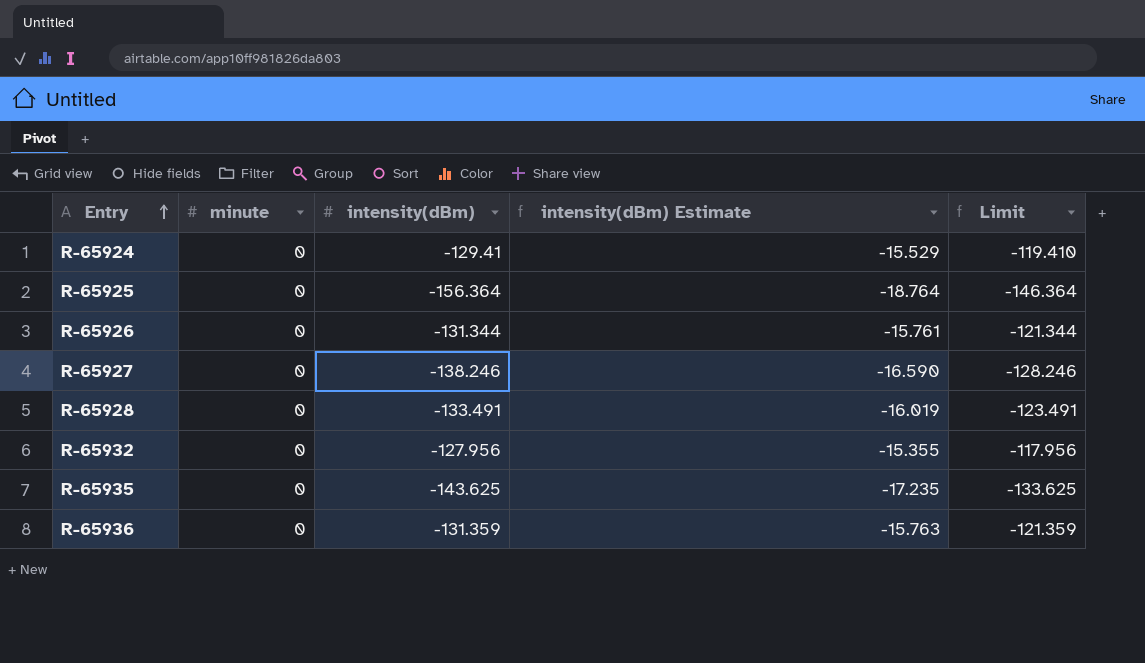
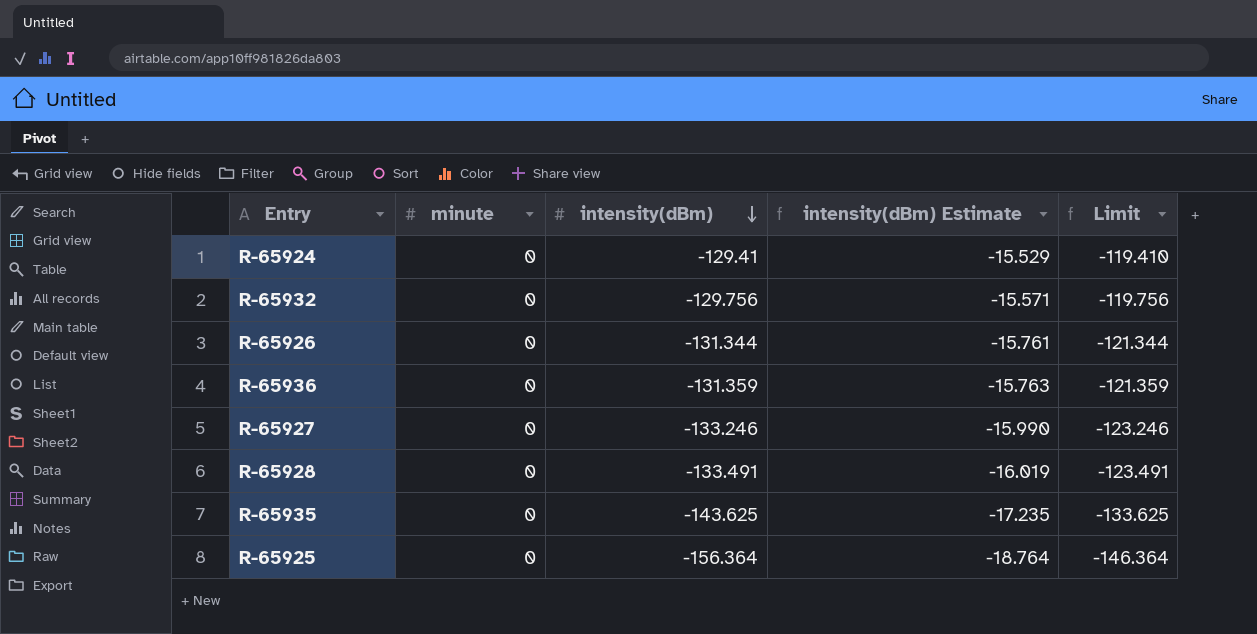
row order: Entry ascending -> intensity(dBm) descending
R-65932 | intensity(dBm): -127.956 -> -129.756
R-65932 | intensity(dBm) Estimate: -15.355 -> -15.571
R-65932 | Limit: -117.956 -> -119.756
R-65927 | intensity(dBm): -138.246 -> -133.246
R-65927 | intensity(dBm) Estimate: -16.590 -> -15.990
R-65927 | Limit: -128.246 -> -123.246

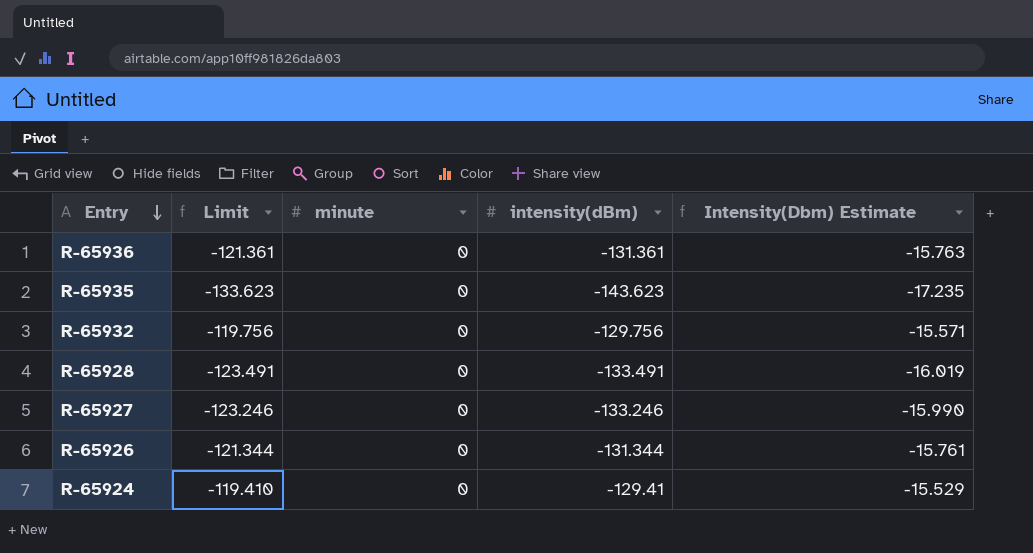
row order: intensity(dBm) descending -> Entry descending
column Limit | position: 5 -> 2
column name: intensity(dBm) Estimate -> Intensity(Dbm) Estimate
row R-65925: 0 | -156.364 | -18.764 | -146.364 -> none
R-65936 | Limit: -121.359 -> -121.361
R-65936 | intensity(dBm): -131.359 -> -131.361
R-65935 | Limit: -133.625 -> -133.623
R-65935 | intensity(dBm): -143.625 -> -143.623

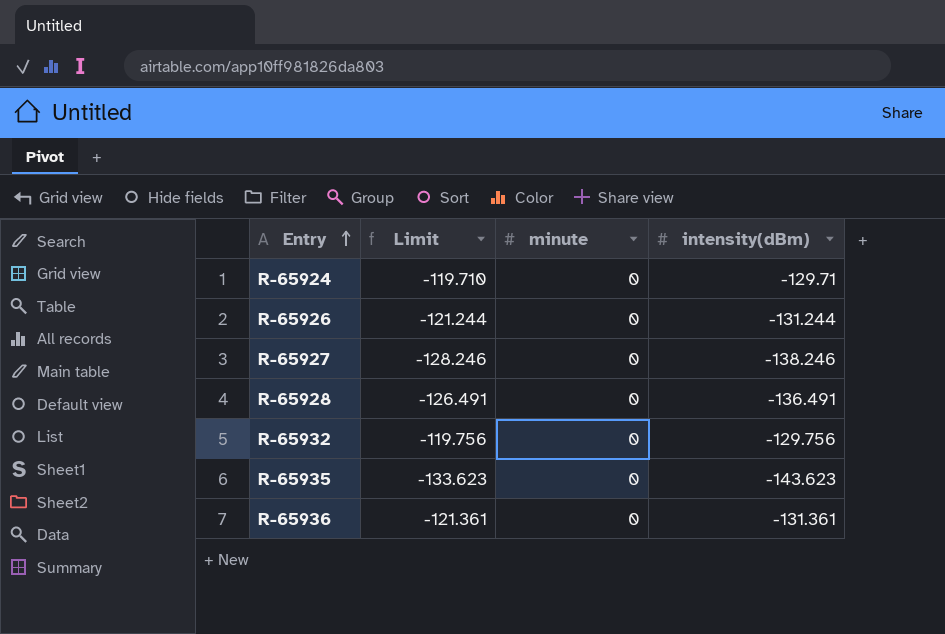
row order: Entry descending -> Entry ascending
column Intensity(Dbm) Estimate | formula: [intensity(dBm)] * 0.12 -> none
R-65924 | Limit: -119.410 -> -119.710
R-65924 | intensity(dBm): -129.41 -> -129.71
R-65926 | Limit: -121.344 -> -121.244
R-65926 | intensity(dBm): -131.344 -> -131.244
R-65927 | Limit: -123.246 -> -128.246
R-65927 | intensity(dBm): -133.246 -> -138.246
R-65928 | Limit: -123.491 -> -126.491
R-65928 | intensity(dBm): -133.491 -> -136.491

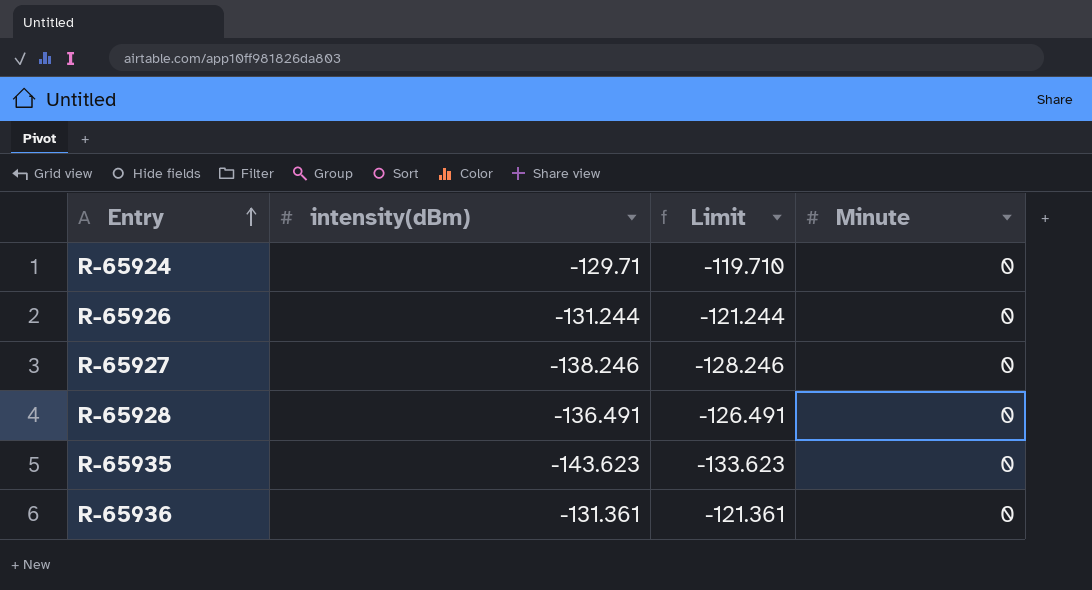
column intensity(dBm) | position: 4 -> 2
column name: minute -> Minute
row R-65932: -119.756 | 0 | -129.756 -> none

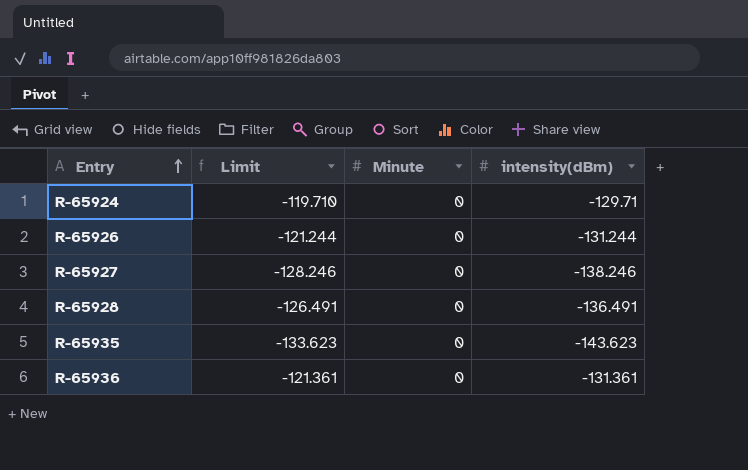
column intensity(dBm) | position: 2 -> 4

